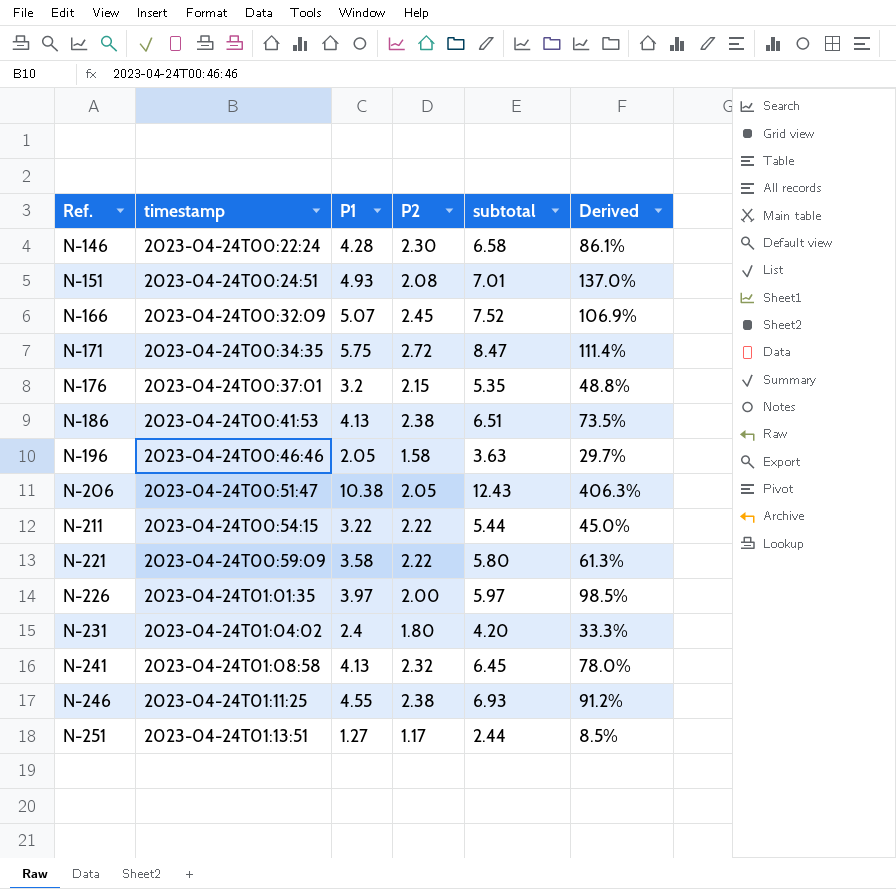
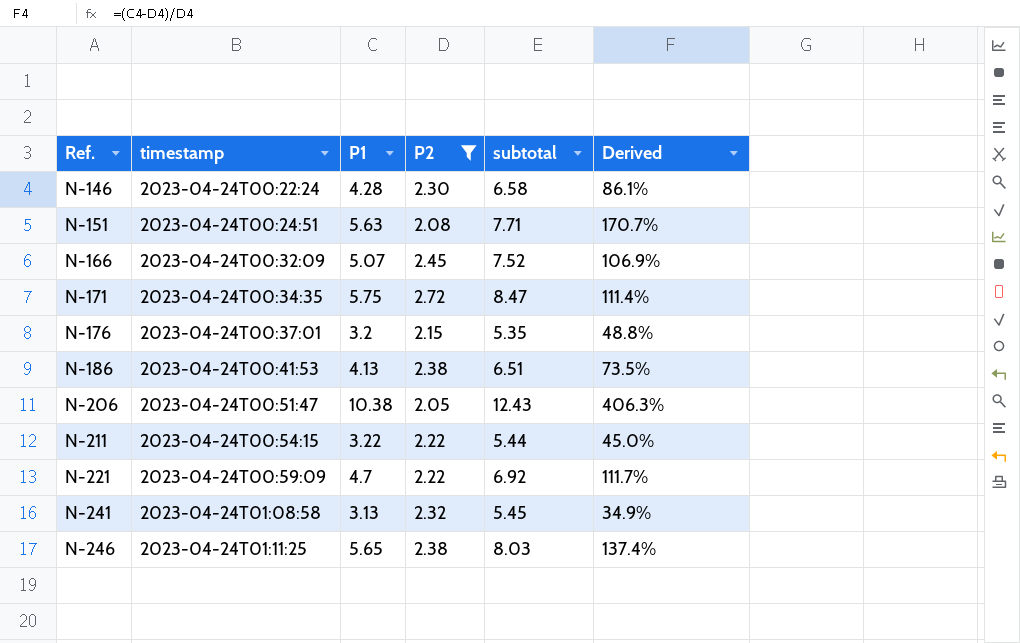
filter: none -> P2 >= 2.05
N-151 | P1: 4.93 -> 5.63
N-151 | subtotal: 7.01 -> 7.71
N-151 | Derived: 137.0% -> 170.7%
N-221 | P1: 3.58 -> 4.7
N-221 | subtotal: 5.80 -> 6.92
N-221 | Derived: 61.3% -> 111.7%
N-241 | P1: 4.13 -> 3.13
N-241 | subtotal: 6.45 -> 5.45
N-241 | Derived: 78.0% -> 34.9%
N-246 | P1: 4.55 -> 5.65
N-246 | subtotal: 6.93 -> 8.03
N-246 | Derived: 91.2% -> 137.4%

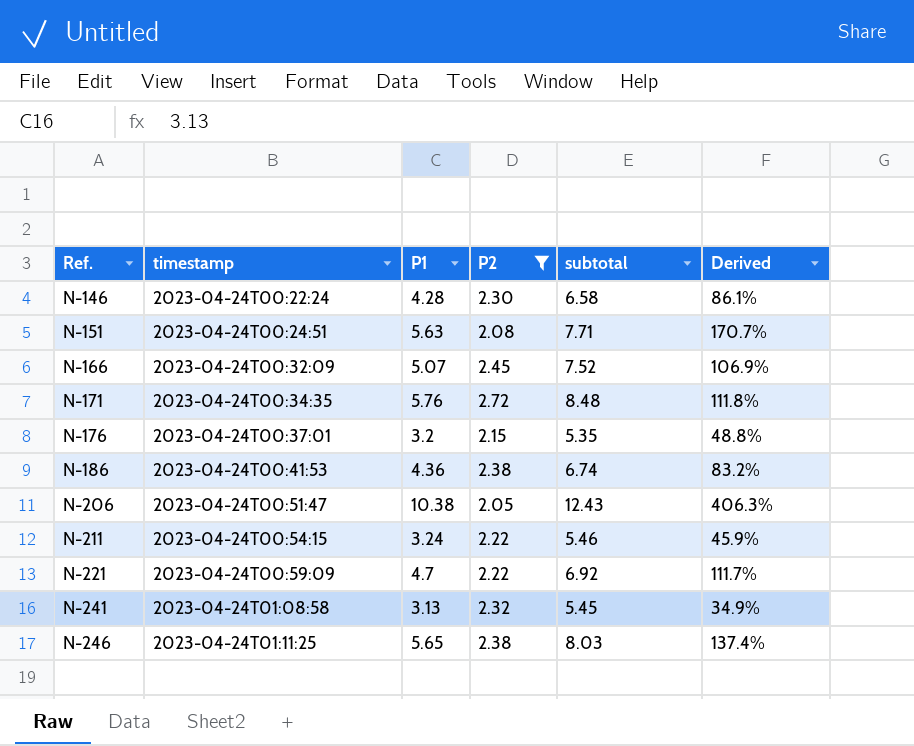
N-171 | P1: 5.75 -> 5.76
N-171 | subtotal: 8.47 -> 8.48
N-171 | Derived: 111.4% -> 111.8%
N-186 | P1: 4.13 -> 4.36
N-186 | subtotal: 6.51 -> 6.74
N-186 | Derived: 73.5% -> 83.2%
N-211 | P1: 3.22 -> 3.24
N-211 | subtotal: 5.44 -> 5.46
N-211 | Derived: 45.0% -> 45.9%

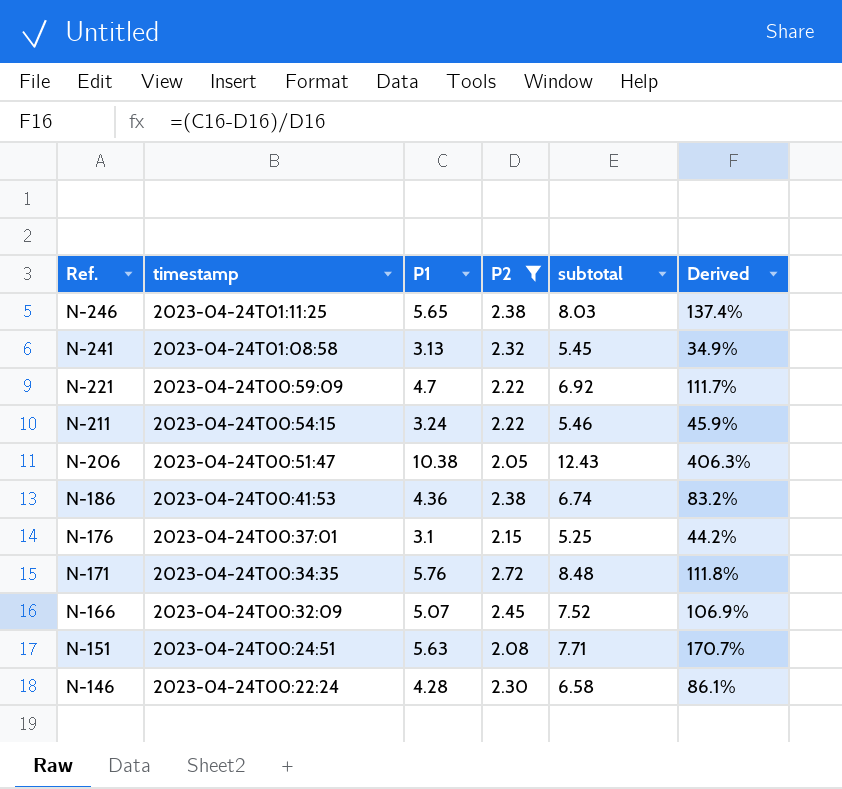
row order: Ref. ascending -> Ref. descending
N-176 | P1: 3.2 -> 3.1
N-176 | subtotal: 5.35 -> 5.25
N-176 | Derived: 48.8% -> 44.2%

